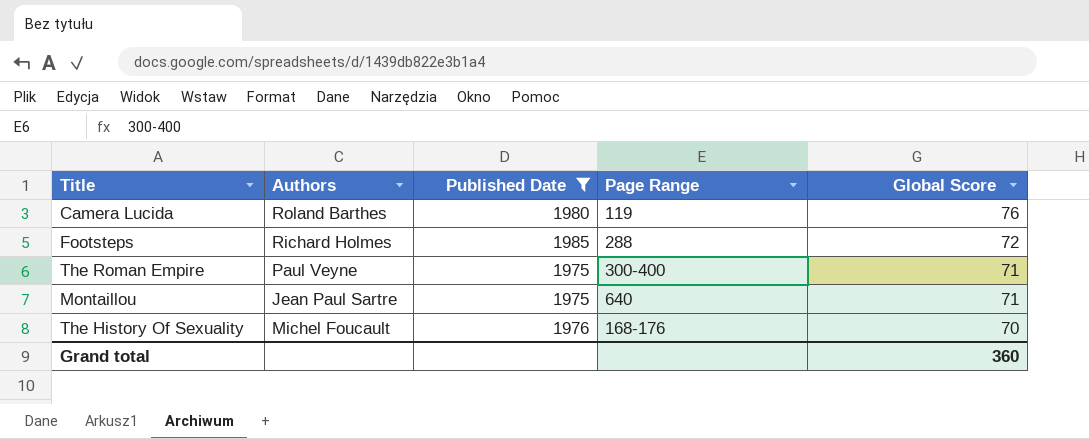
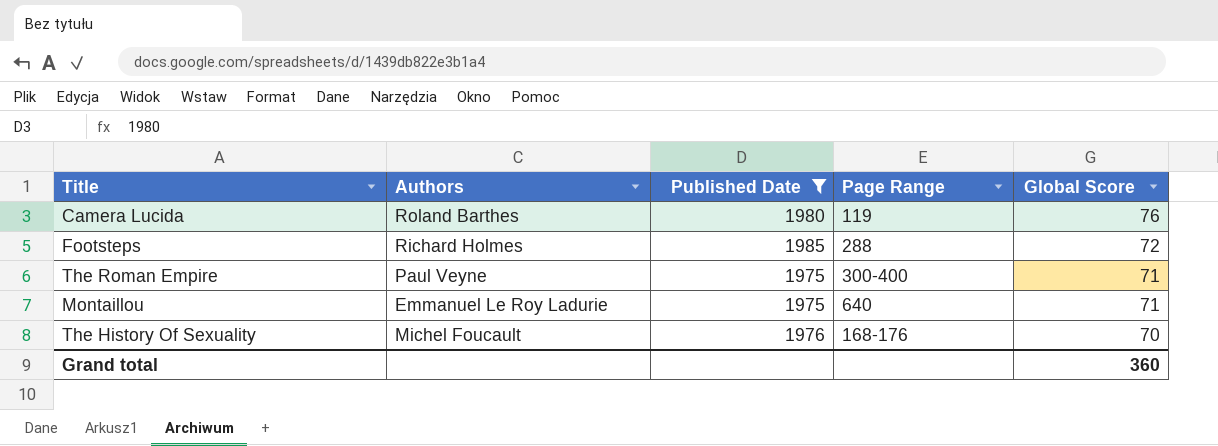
Montaillou | Authors: Jean Paul Sartre -> Emmanuel Le Roy Ladurie

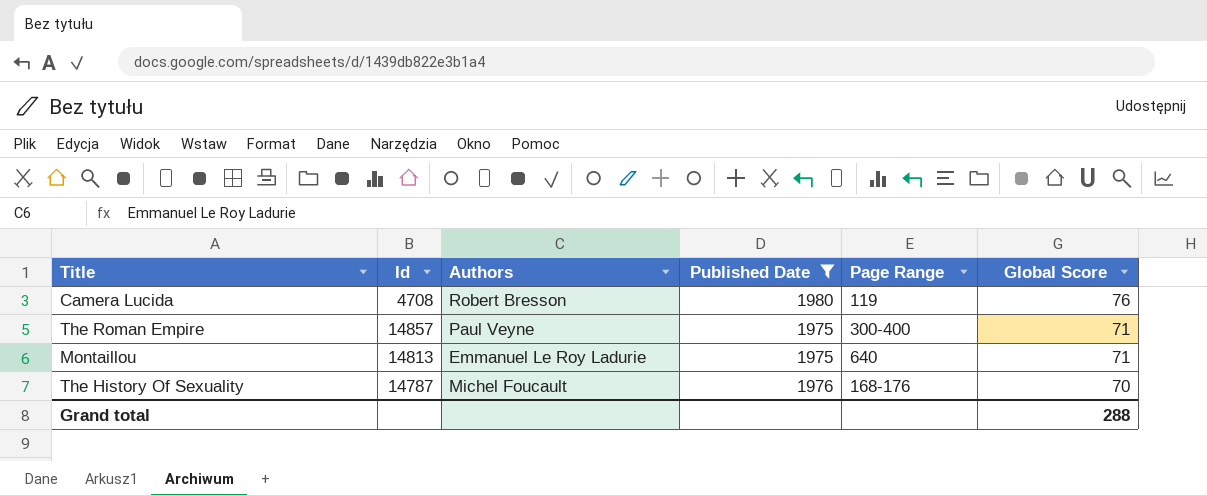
column Id | position: none -> 2
row Footsteps: Richard Holmes | 1985 | 288 | 72 -> none
Camera Lucida | Authors: Roland Barthes -> Robert Bresson
Grand total | Global Score: 360 -> 288

